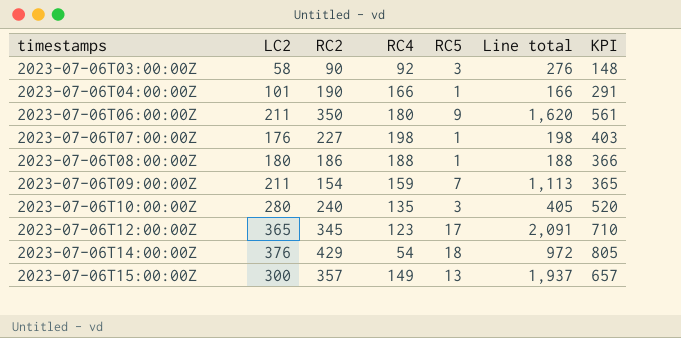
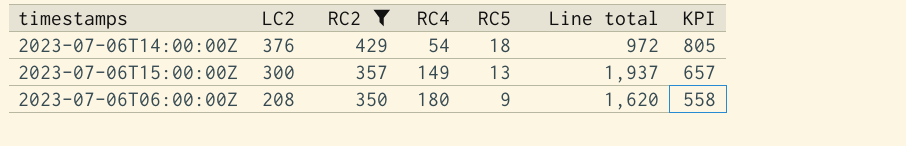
filter: none -> RC2 >= 350
row order: timestamps ascending -> LC2 descending
2023-07-06T06:00:00Z | LC2: 211 -> 208
2023-07-06T06:00:00Z | KPI: 561 -> 558

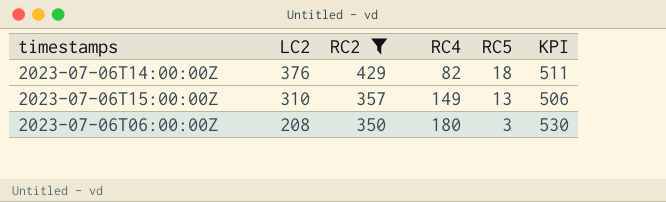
column Line total | formula: [RC4] * [RC5] -> none
column KPI | formula: [LC2] + [RC2] -> [RC2] + [RC4]
2023-07-06T14:00:00Z | RC4: 54 -> 82
2023-07-06T15:00:00Z | LC2: 300 -> 310
2023-07-06T06:00:00Z | RC5: 9 -> 3

